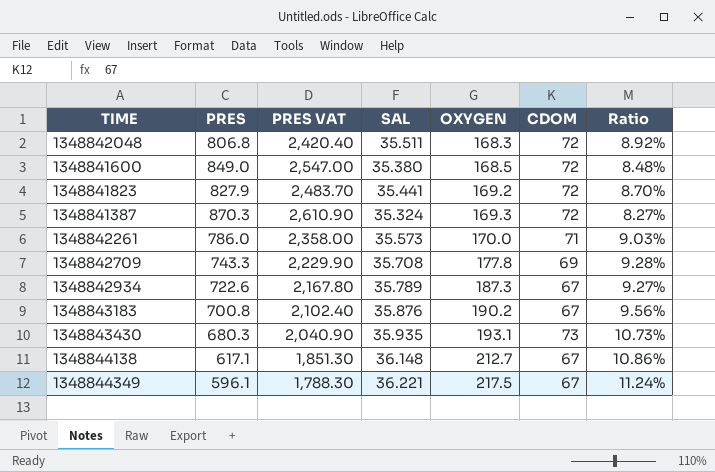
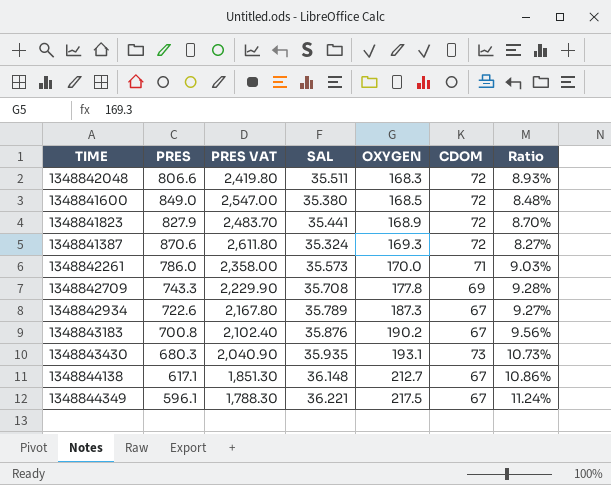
1348842048 | PRES: 806.8 -> 806.6
1348842048 | PRES VAT: 2,420.40 -> 2,419.80
1348842048 | Ratio: 8.92% -> 8.93%
1348841823 | OXYGEN: 169.2 -> 168.9
1348841387 | PRES: 870.3 -> 870.6
1348841387 | PRES VAT: 2,610.90 -> 2,611.80

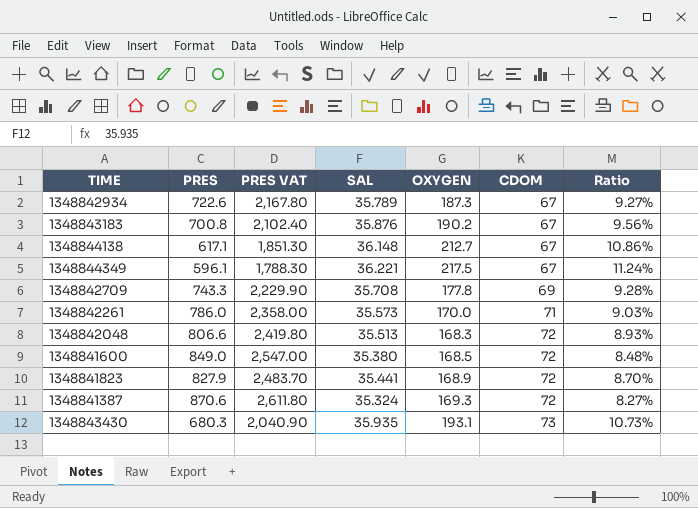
row order: OXYGEN ascending -> CDOM ascending
1348842048 | SAL: 35.511 -> 35.513

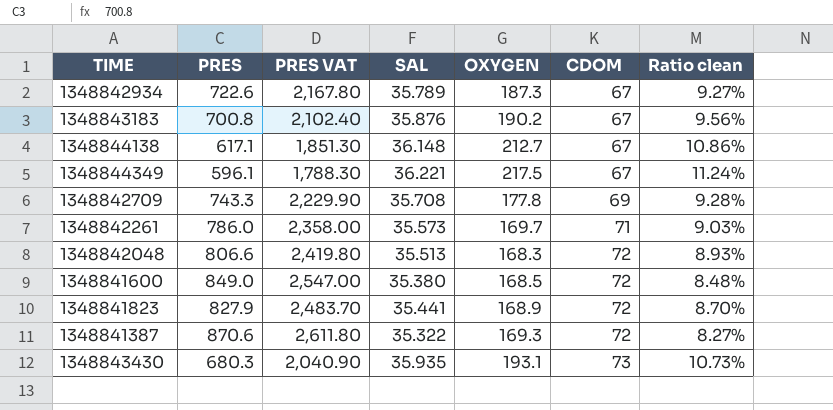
column name: Ratio -> Ratio clean
1348842261 | OXYGEN: 170.0 -> 169.7
1348841387 | SAL: 35.324 -> 35.322

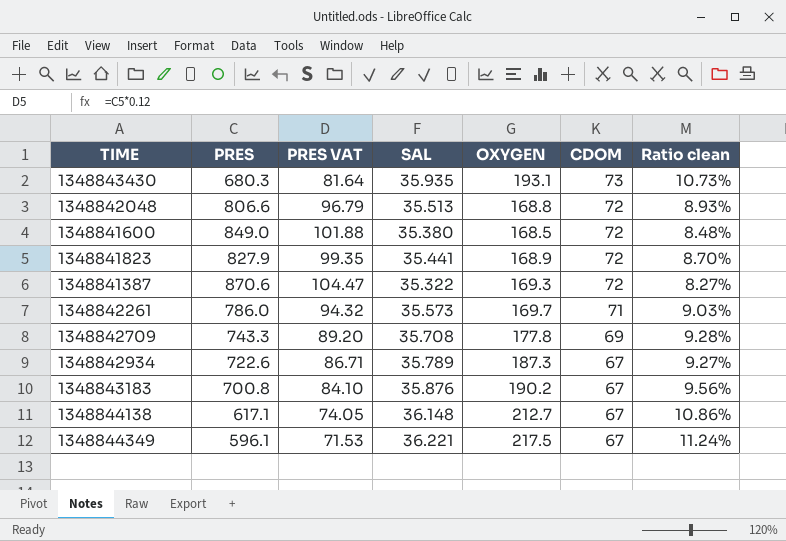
row order: CDOM ascending -> CDOM descending
column PRES VAT | formula: [PRES] * 3 -> [PRES] * 0.12
1348842048 | OXYGEN: 168.3 -> 168.8

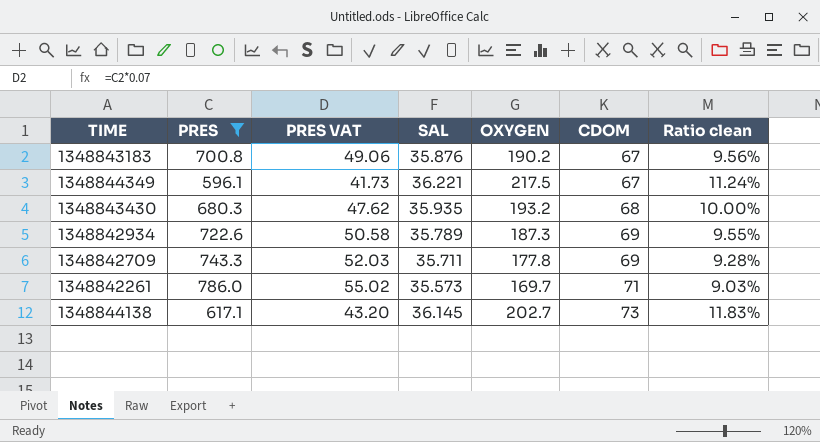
filter: none -> PRES <= 786.0
row order: CDOM descending -> CDOM ascending
column PRES VAT | formula: [PRES] * 0.12 -> [PRES] * 0.07
1348843430 | OXYGEN: 193.1 -> 193.2
1348843430 | CDOM: 73 -> 68
1348843430 | Ratio clean: 10.73% -> 10.00%
1348842934 | CDOM: 67 -> 69
1348842934 | Ratio clean: 9.27% -> 9.55%
1348842709 | SAL: 35.708 -> 35.711
1348844138 | SAL: 36.148 -> 36.145
1348844138 | OXYGEN: 212.7 -> 202.7
1348844138 | CDOM: 67 -> 73
1348844138 | Ratio clean: 10.86% -> 11.83%

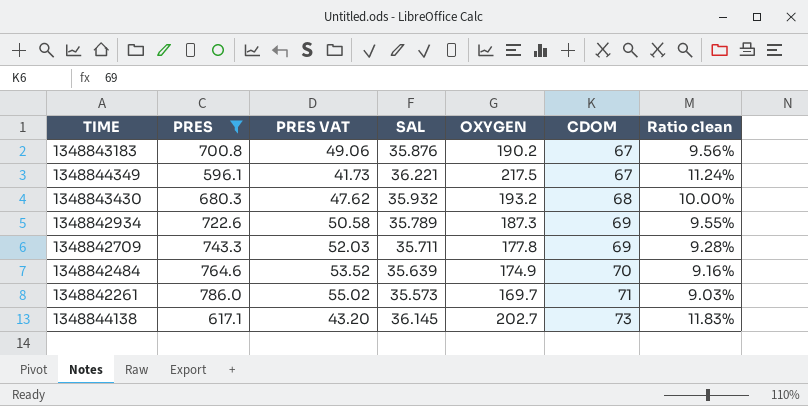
1348843430 | SAL: 35.935 -> 35.932
row 1348842484: none -> 764.6 | 53.52 | 35.639 | 174.9 | 70 | 9.16%

